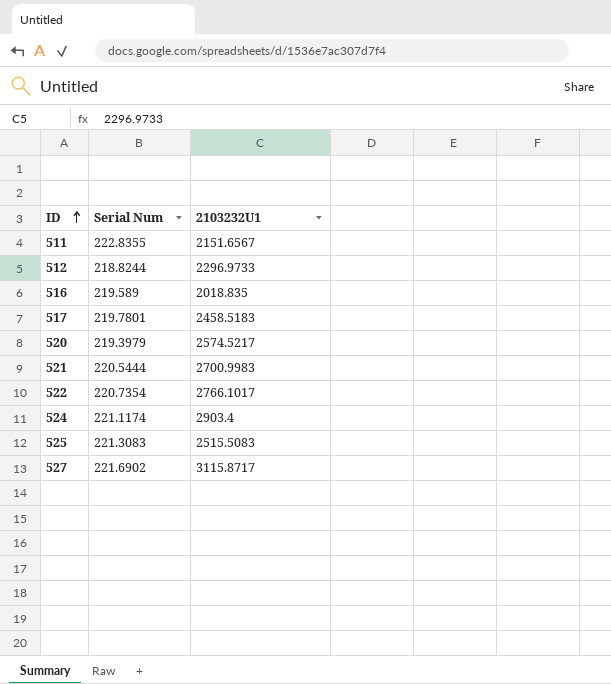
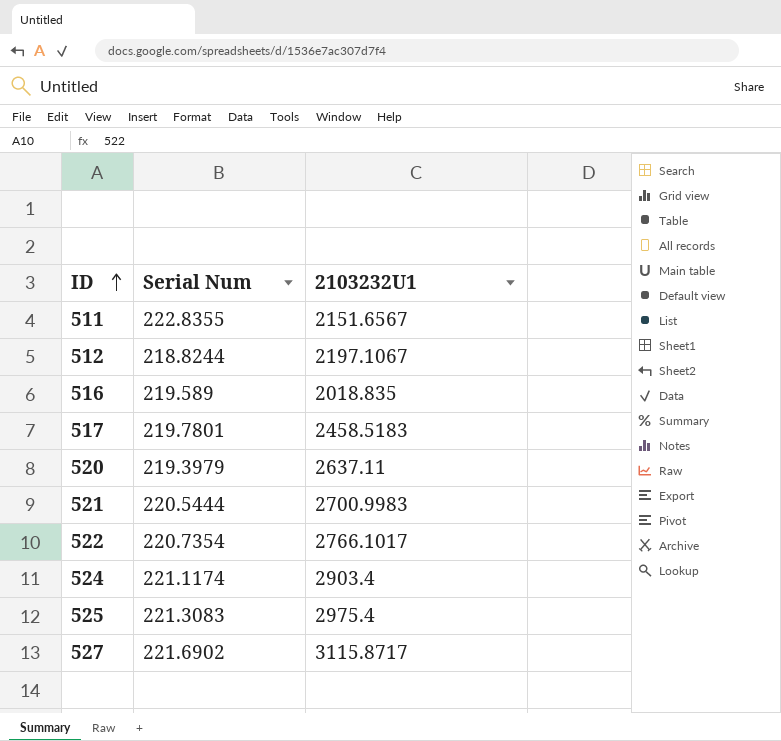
512 | 2103232U1: 2296.9733 -> 2197.1067
520 | 2103232U1: 2574.5217 -> 2637.11
525 | 2103232U1: 2515.5083 -> 2975.4

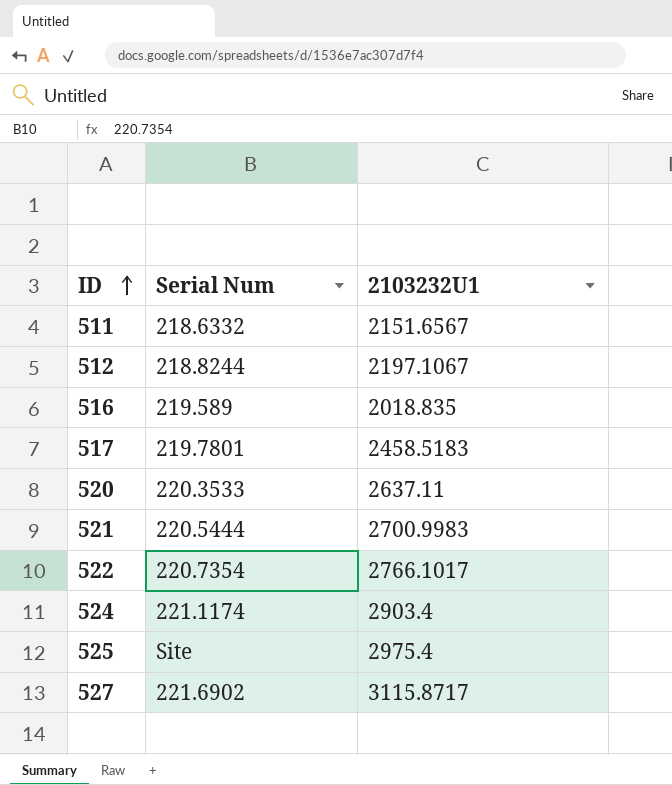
511 | Serial Num: 222.8355 -> 218.6332
520 | Serial Num: 219.3979 -> 220.3533
525 | Serial Num: 221.3083 -> Site

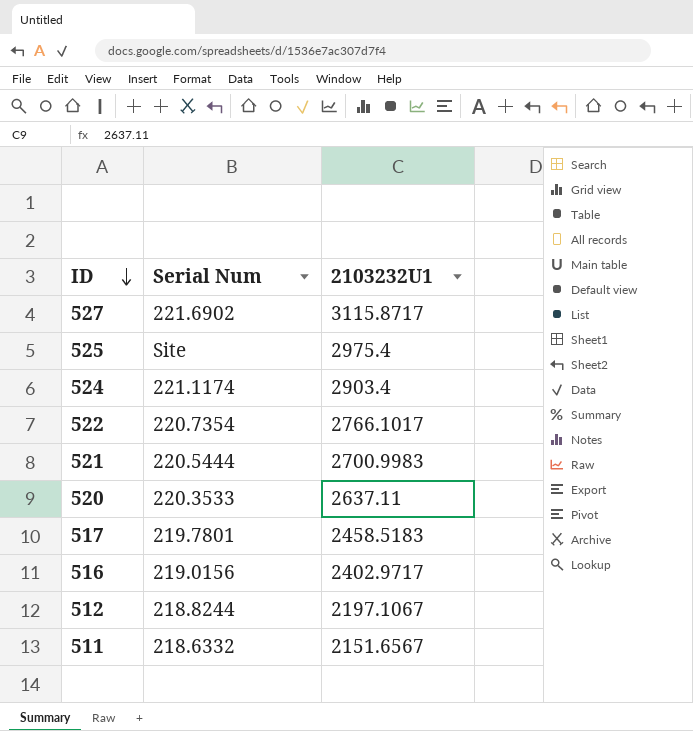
row order: ID ascending -> ID descending
516 | Serial Num: 219.589 -> 219.0156
516 | 2103232U1: 2018.835 -> 2402.9717

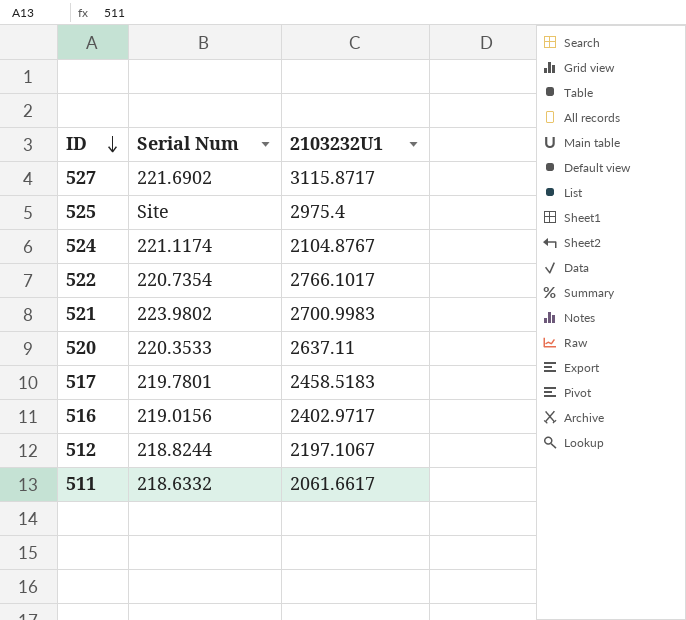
524 | 2103232U1: 2903.4 -> 2104.8767
521 | Serial Num: 220.5444 -> 223.9802
511 | 2103232U1: 2151.6567 -> 2061.6617

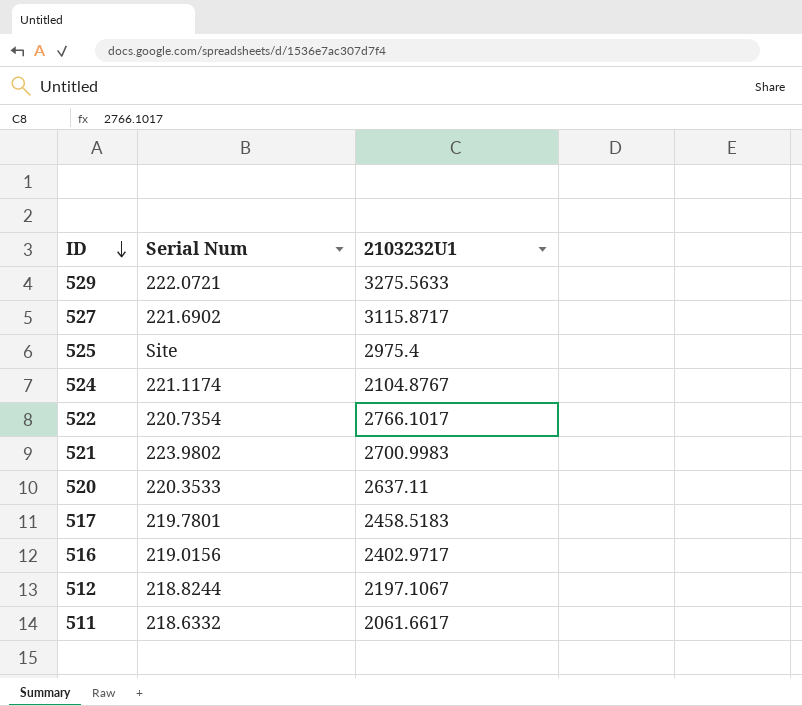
row 529: none -> 222.0721 | 3275.5633

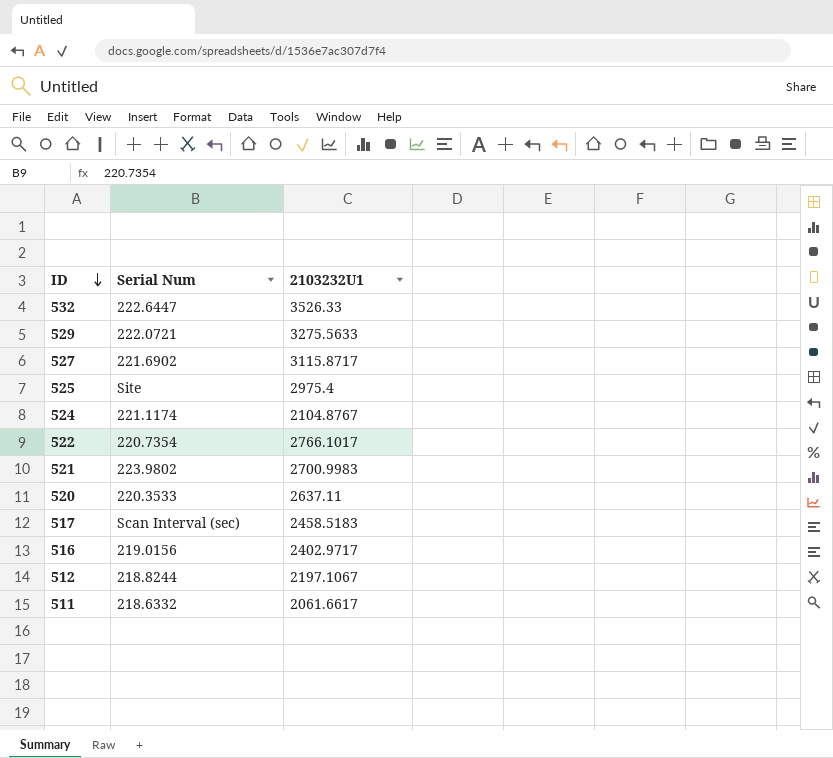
row 532: none -> 222.6447 | 3526.33
517 | Serial Num: 219.7801 -> Scan Interval (sec)

